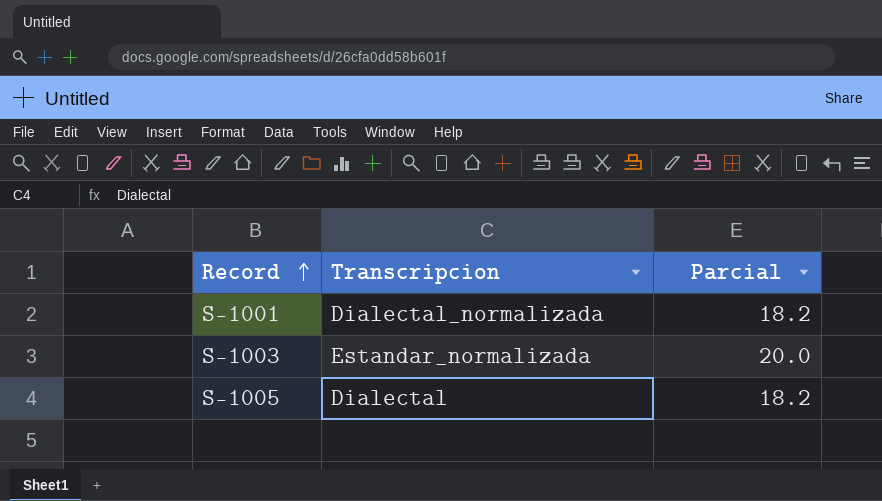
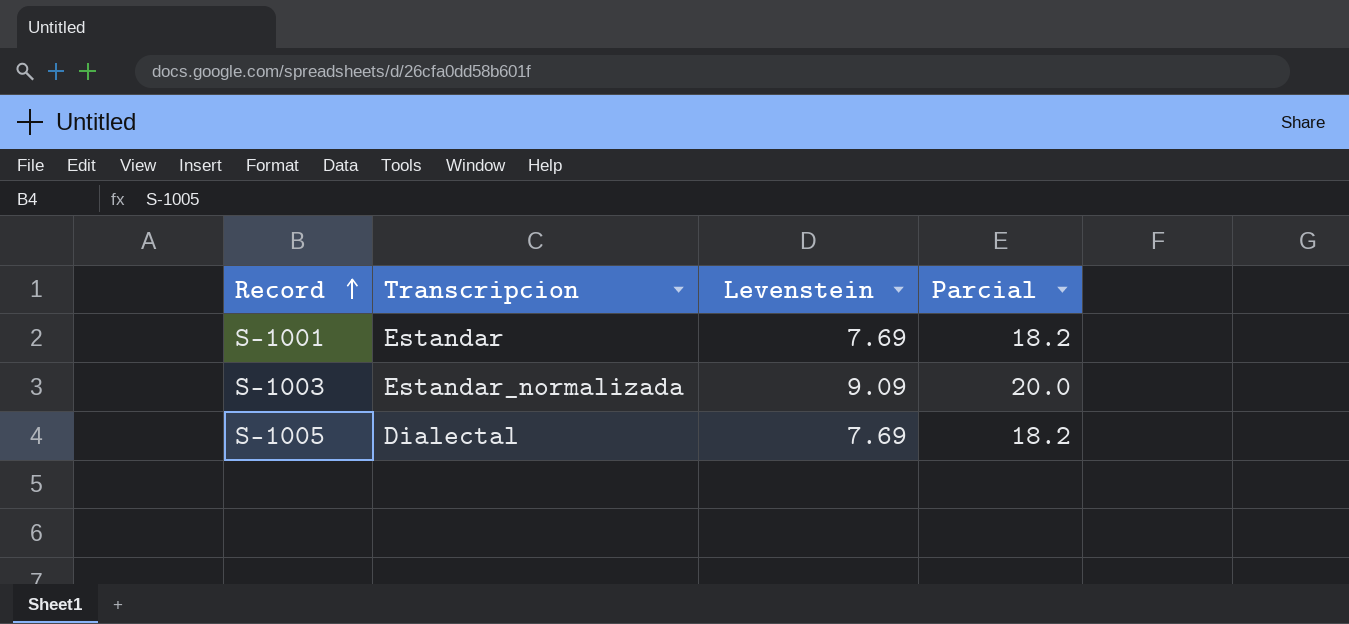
column Levenstein | position: none -> 3
S-1001 | Transcripcion: Dialectal_normalizada -> Estandar

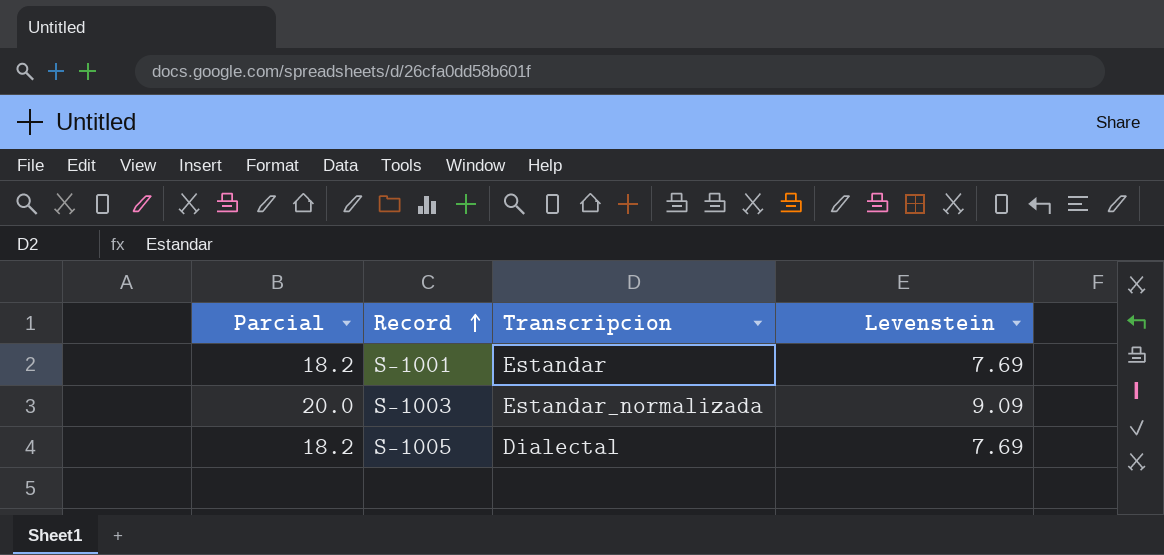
column Parcial | position: 4 -> 1

